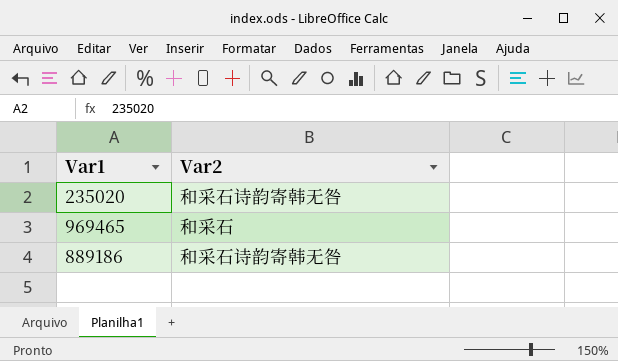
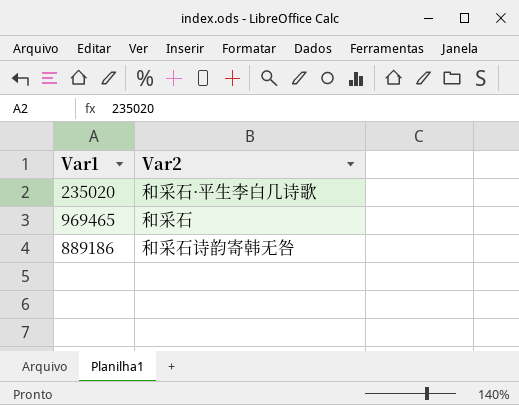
235020 | Var2: 和采石诗韵寄韩无咎 -> 和采石·平生李白几诗歌

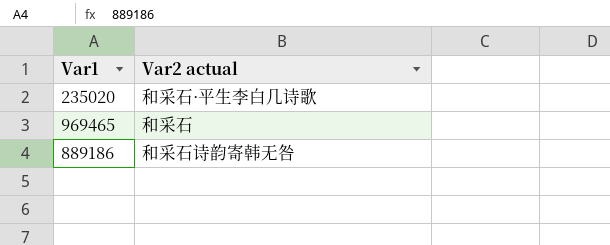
column name: Var2 -> Var2 actual

